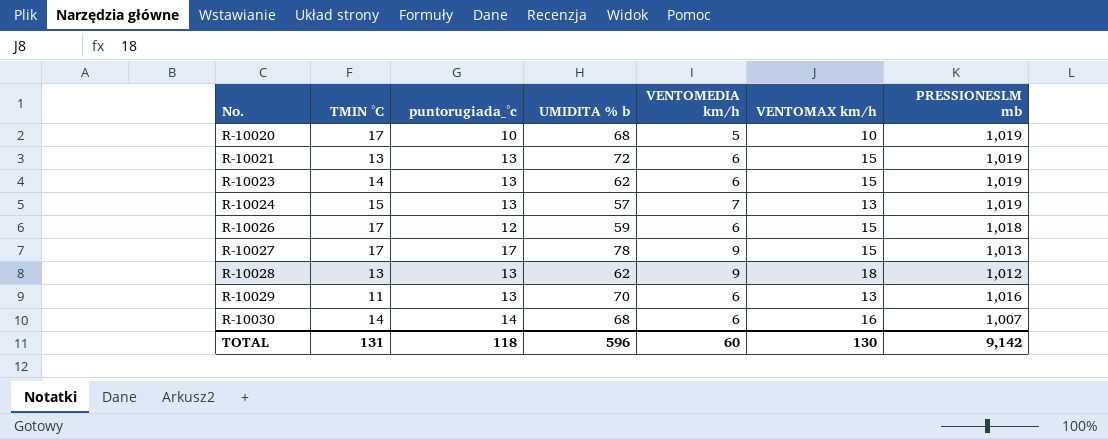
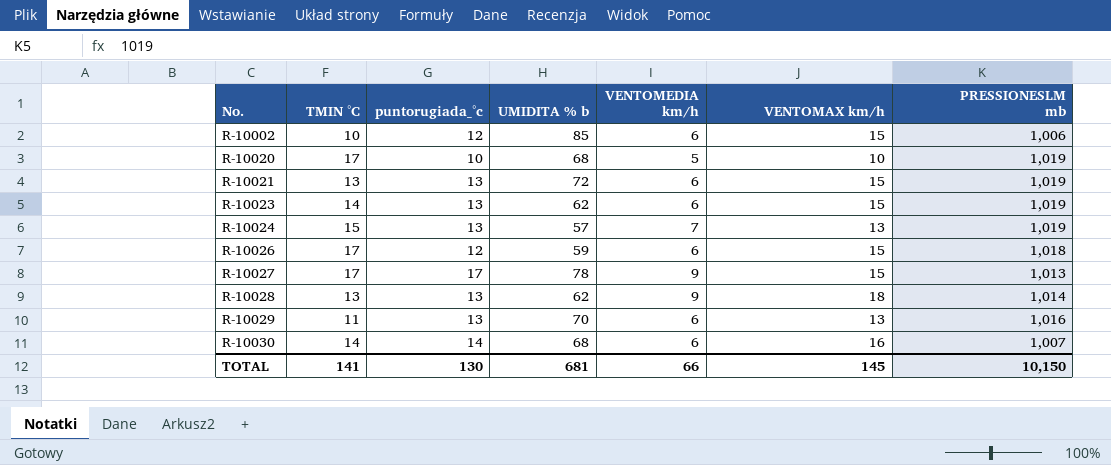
row R-10002: none -> 10 | 12 | 85 | 6 | 15 | 1,006
R-10028 | PRESSIONESLM mb: 1,012 -> 1,014
TOTAL | TMIN °C: 131 -> 141
TOTAL | puntorugiada_°c: 118 -> 130
TOTAL | UMIDITA % b: 596 -> 681
TOTAL | VENTOMEDIA km/h: 60 -> 66
TOTAL | VENTOMAX km/h: 130 -> 145
TOTAL | PRESSIONESLM mb: 9,142 -> 10,150

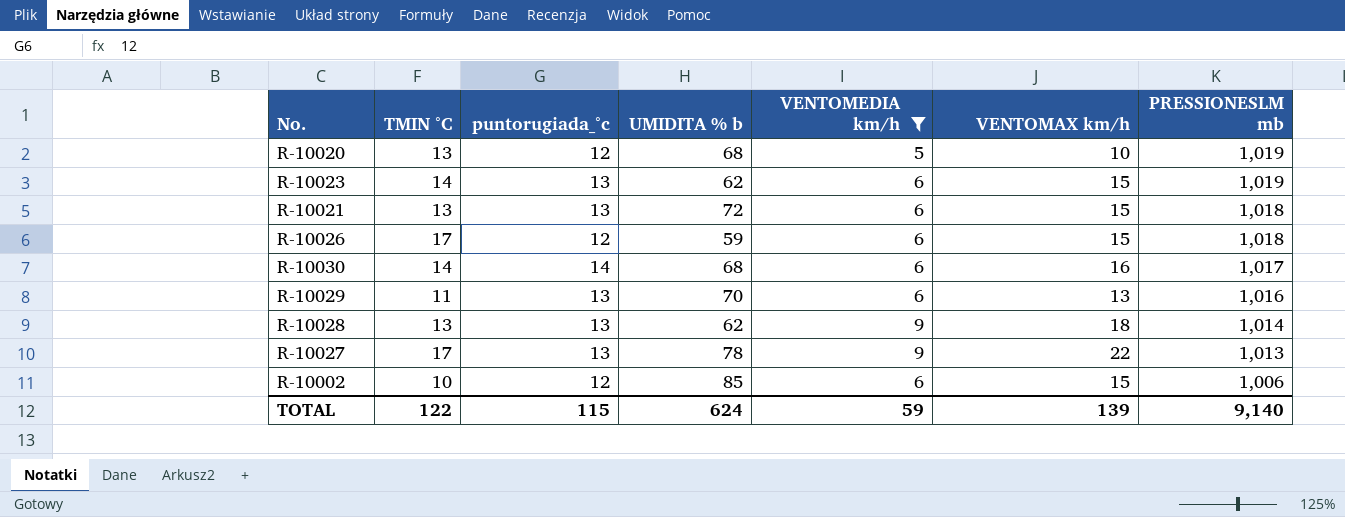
filter: none -> VENTOMEDIA km/h != 7
row order: No. ascending -> PRESSIONESLM mb descending
R-10020 | TMIN °C: 17 -> 13
R-10020 | puntorugiada_°c: 10 -> 12
R-10021 | PRESSIONESLM mb: 1,019 -> 1,018
R-10030 | PRESSIONESLM mb: 1,007 -> 1,017
R-10027 | puntorugiada_°c: 17 -> 13
R-10027 | VENTOMAX km/h: 15 -> 22
TOTAL | TMIN °C: 141 -> 122
TOTAL | puntorugiada_°c: 130 -> 115
TOTAL | UMIDITA % b: 681 -> 624
TOTAL | VENTOMEDIA km/h: 66 -> 59
TOTAL | VENTOMAX km/h: 145 -> 139
TOTAL | PRESSIONESLM mb: 10,150 -> 9,140

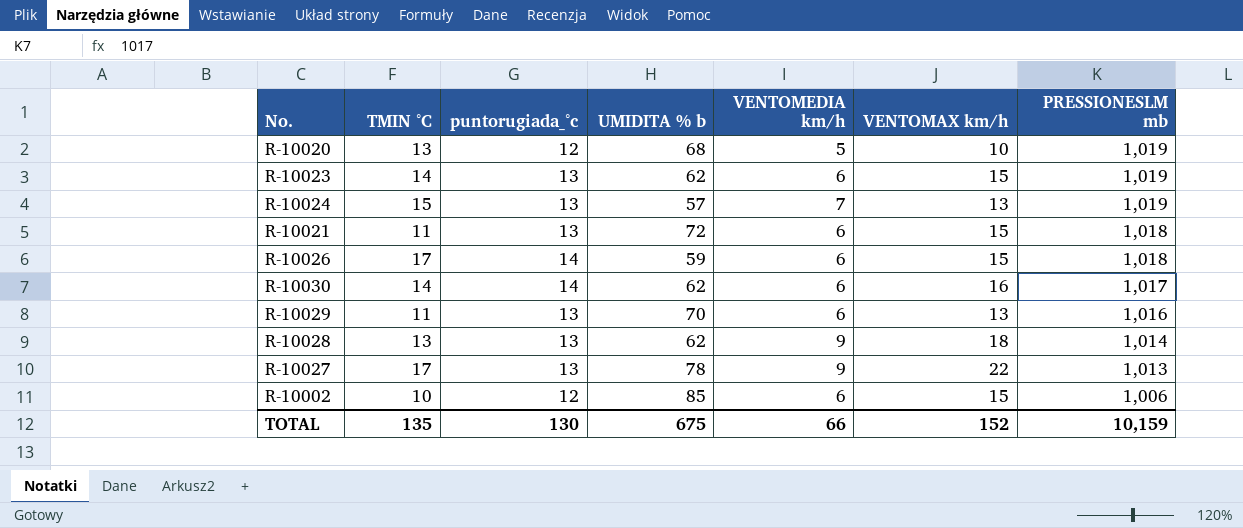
filter: VENTOMEDIA km/h != 7 -> none
R-10021 | TMIN °C: 13 -> 11
R-10026 | puntorugiada_°c: 12 -> 14
R-10030 | UMIDITA % b: 68 -> 62
TOTAL | TMIN °C: 122 -> 135
TOTAL | puntorugiada_°c: 115 -> 130
TOTAL | UMIDITA % b: 624 -> 675
TOTAL | VENTOMEDIA km/h: 59 -> 66
TOTAL | VENTOMAX km/h: 139 -> 152
TOTAL | PRESSIONESLM mb: 9,140 -> 10,159

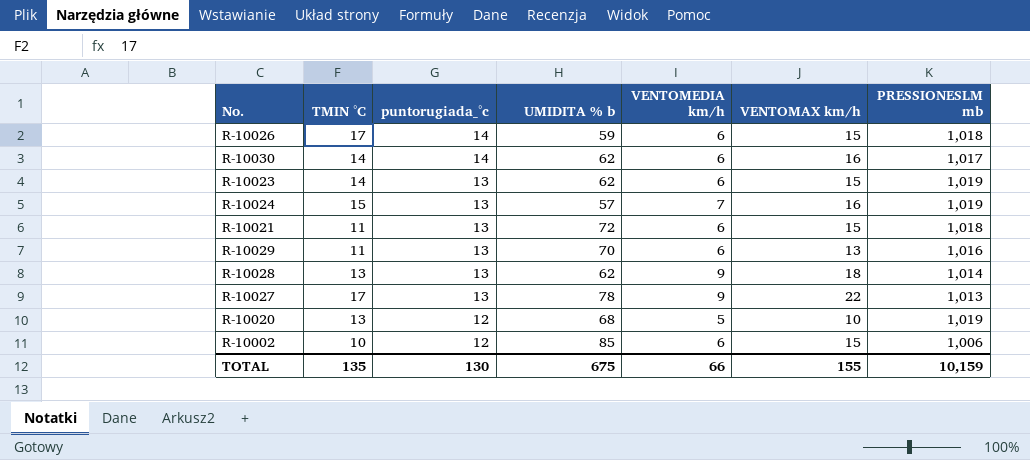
row order: PRESSIONESLM mb descending -> puntorugiada_°c descending
R-10024 | VENTOMAX km/h: 13 -> 16
TOTAL | VENTOMAX km/h: 152 -> 155

